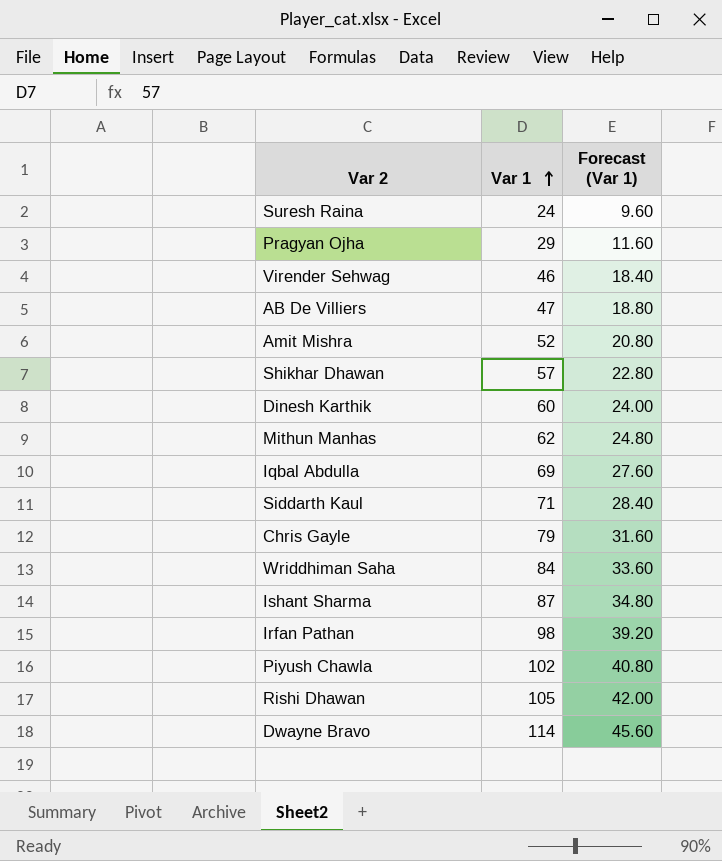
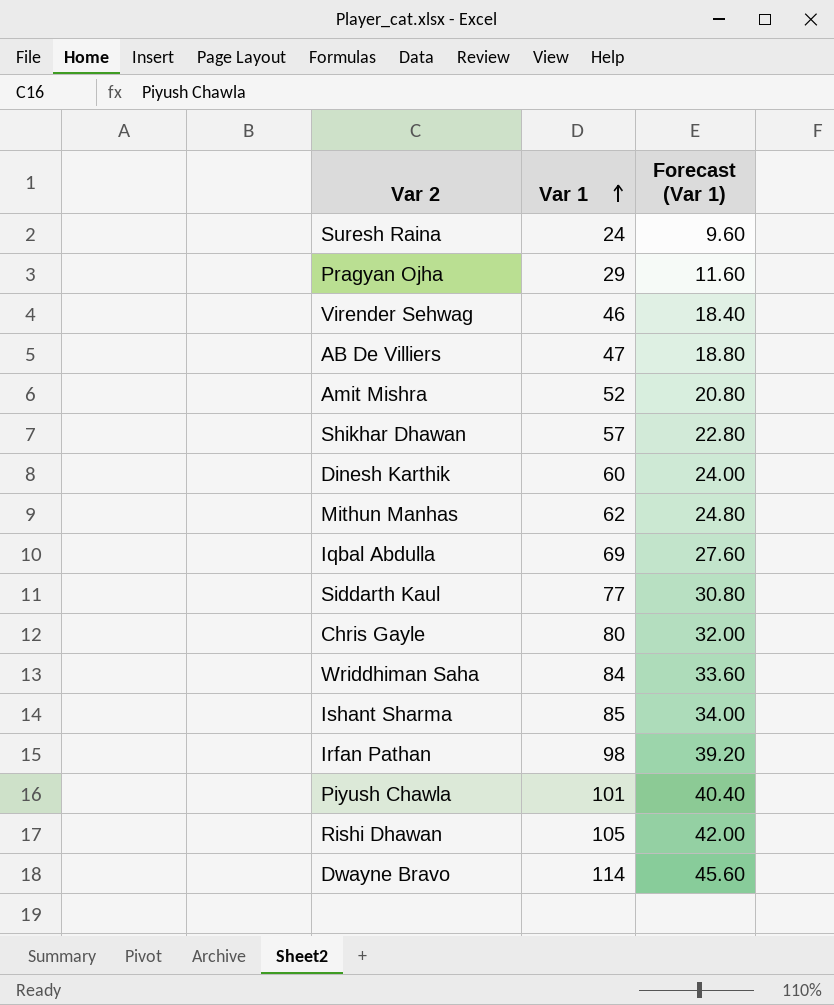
Siddarth Kaul | Var 1: 71 -> 77
Siddarth Kaul | Forecast (Var 1): 28.40 -> 30.80
Chris Gayle | Var 1: 79 -> 80
Chris Gayle | Forecast (Var 1): 31.60 -> 32.00
Ishant Sharma | Var 1: 87 -> 85
Ishant Sharma | Forecast (Var 1): 34.80 -> 34.00
Piyush Chawla | Var 1: 102 -> 101
Piyush Chawla | Forecast (Var 1): 40.80 -> 40.40

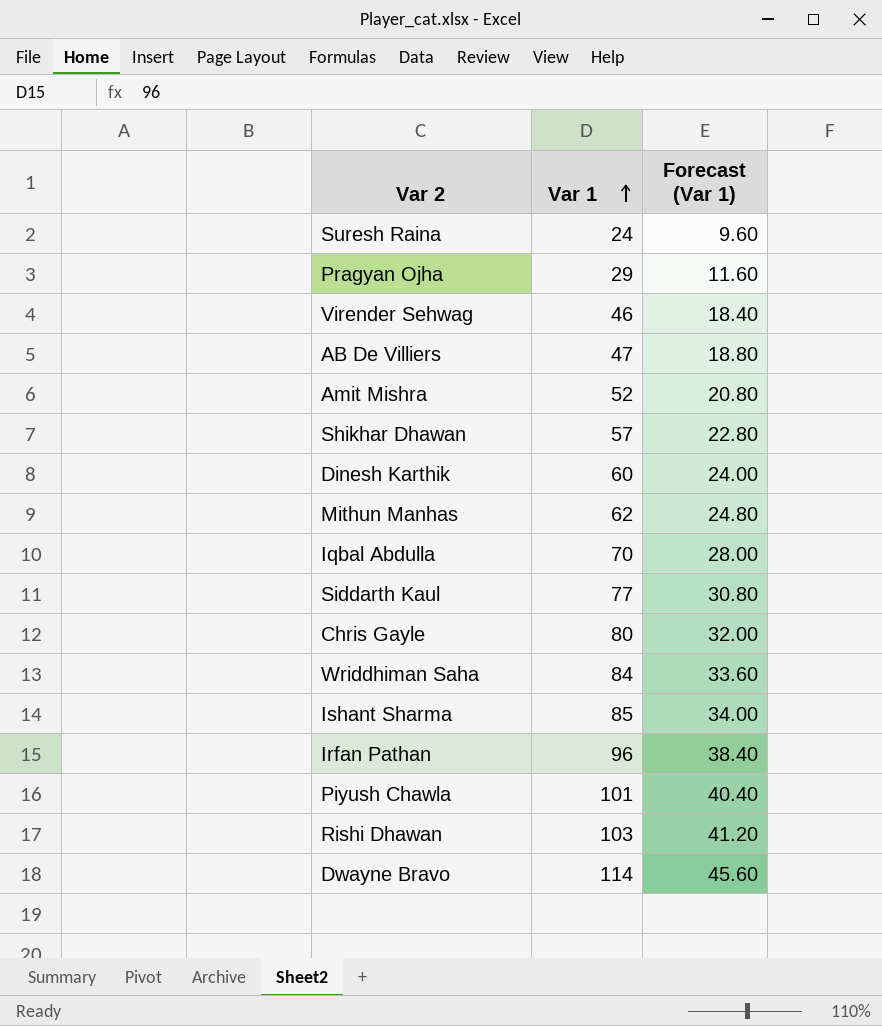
Iqbal Abdulla | Var 1: 69 -> 70
Iqbal Abdulla | Forecast (Var 1): 27.60 -> 28.00
Irfan Pathan | Var 1: 98 -> 96
Irfan Pathan | Forecast (Var 1): 39.20 -> 38.40
Rishi Dhawan | Var 1: 105 -> 103
Rishi Dhawan | Forecast (Var 1): 42.00 -> 41.20

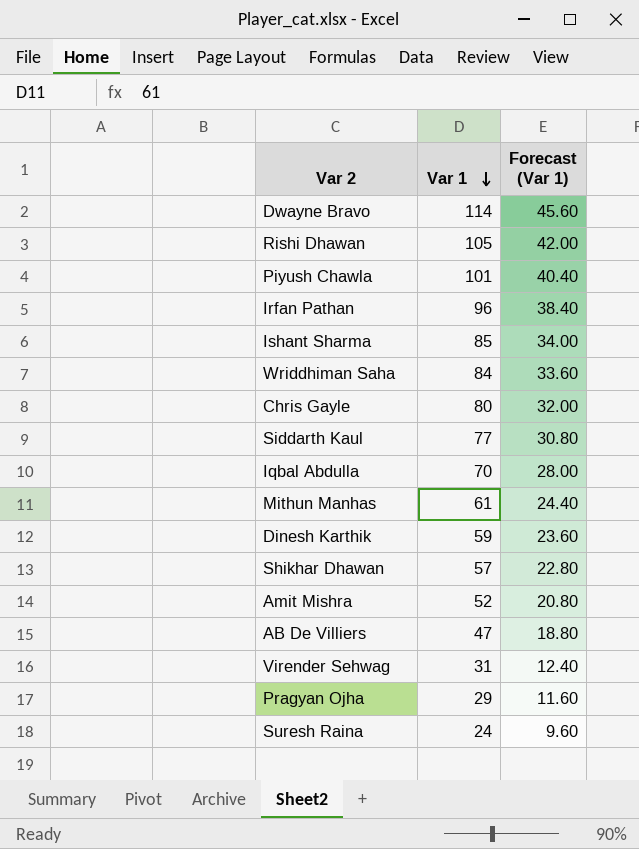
row order: Var 1 ascending -> Var 1 descending
Rishi Dhawan | Var 1: 103 -> 105
Rishi Dhawan | Forecast (Var 1): 41.20 -> 42.00
Mithun Manhas | Var 1: 62 -> 61
Mithun Manhas | Forecast (Var 1): 24.80 -> 24.40
Dinesh Karthik | Var 1: 60 -> 59
Dinesh Karthik | Forecast (Var 1): 24.00 -> 23.60
Virender Sehwag | Var 1: 46 -> 31
Virender Sehwag | Forecast (Var 1): 18.40 -> 12.40

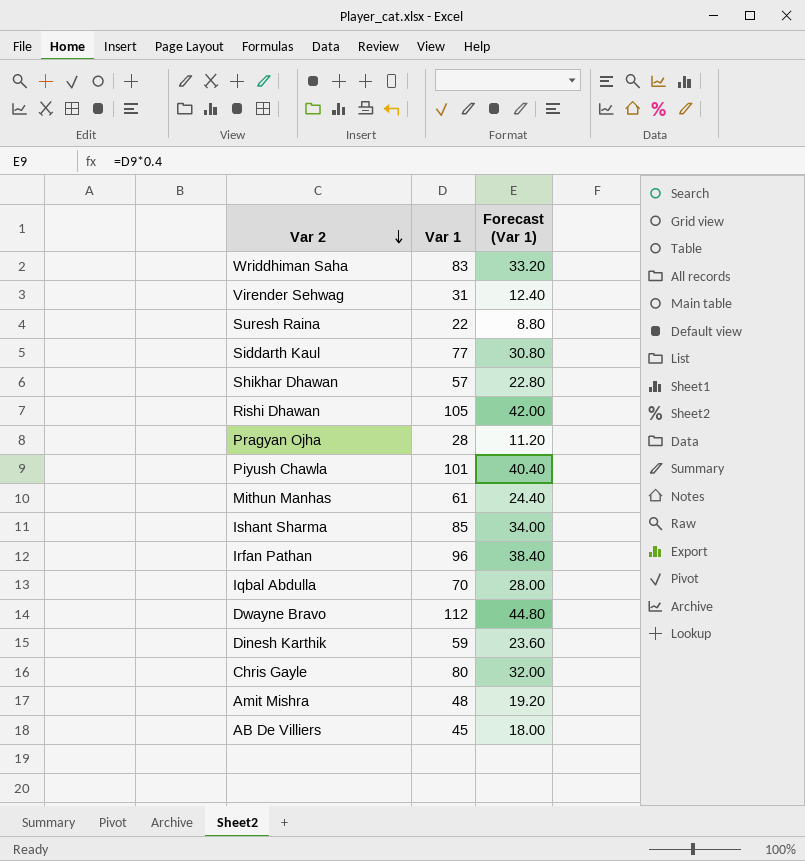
row order: Var 1 descending -> Var 2 descending
Wriddhiman Saha | Var 1: 84 -> 83
Wriddhiman Saha | Forecast (Var 1): 33.60 -> 33.20
Suresh Raina | Var 1: 24 -> 22
Suresh Raina | Forecast (Var 1): 9.60 -> 8.80
Pragyan Ojha | Var 1: 29 -> 28
Pragyan Ojha | Forecast (Var 1): 11.60 -> 11.20
Dwayne Bravo | Var 1: 114 -> 112
Dwayne Bravo | Forecast (Var 1): 45.60 -> 44.80
Amit Mishra | Var 1: 52 -> 48
Amit Mishra | Forecast (Var 1): 20.80 -> 19.20
AB De Villiers | Var 1: 47 -> 45
AB De Villiers | Forecast (Var 1): 18.80 -> 18.00

